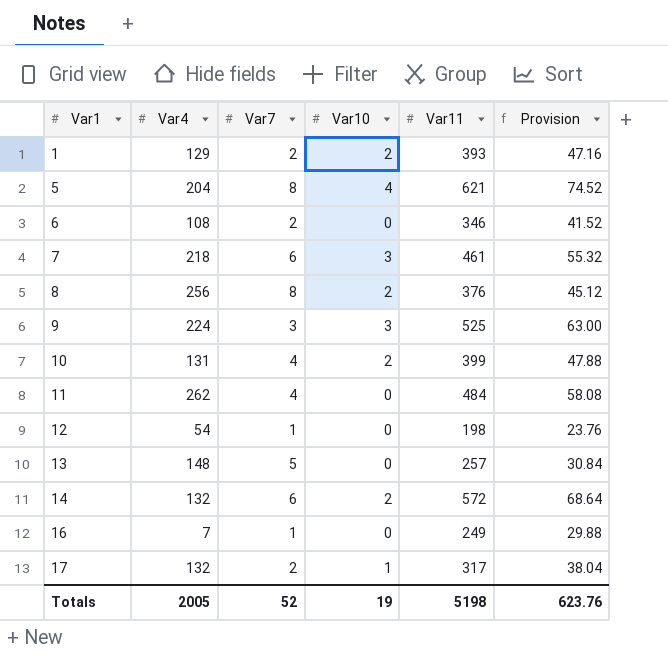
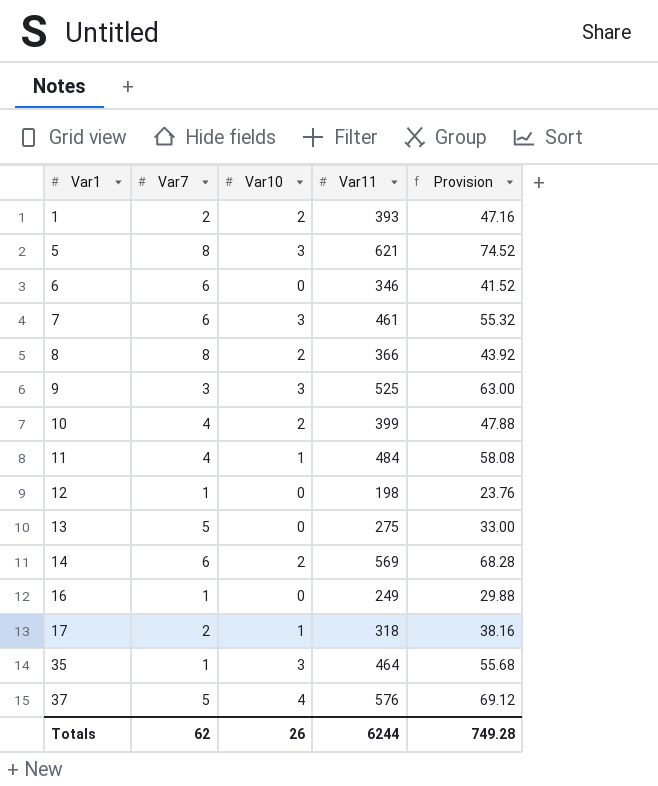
column Var4 | position: 2 -> none
5 | Var10: 4 -> 3
6 | Var7: 2 -> 6
8 | Var11: 376 -> 366
8 | Provision: 45.12 -> 43.92
11 | Var10: 0 -> 1
13 | Var11: 257 -> 275
13 | Provision: 30.84 -> 33.00
14 | Var11: 572 -> 569
14 | Provision: 68.64 -> 68.28
17 | Var11: 317 -> 318
17 | Provision: 38.04 -> 38.16
row 35: none -> 1 | 3 | 464 | 55.68
row 37: none -> 5 | 4 | 576 | 69.12
Totals | Var7: 52 -> 62
Totals | Var10: 19 -> 26
Totals | Var11: 5198 -> 6244
Totals | Provision: 623.76 -> 749.28

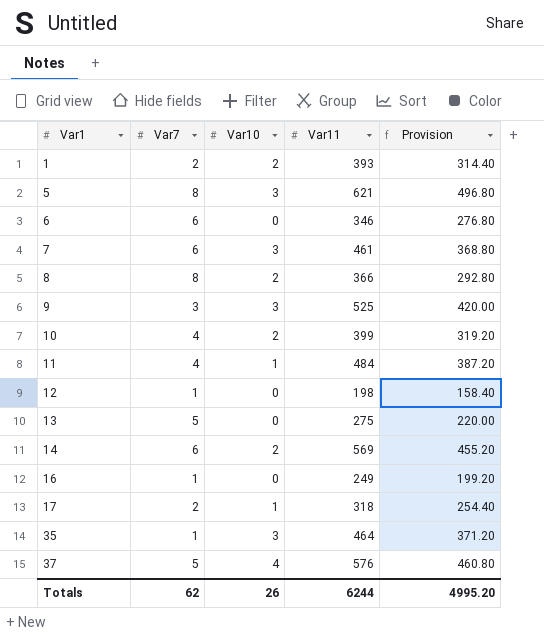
column Provision | formula: [Var11] * 0.12 -> [Var11] * 0.8
Totals | Provision: 749.28 -> 4995.20

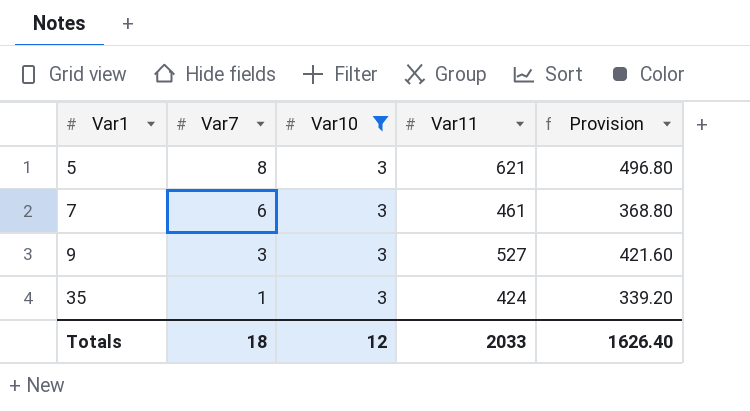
filter: none -> Var10 = 3
9 | Var11: 525 -> 527
9 | Provision: 420.00 -> 421.60
35 | Var11: 464 -> 424
35 | Provision: 371.20 -> 339.20
Totals | Var7: 62 -> 18
Totals | Var10: 26 -> 12
Totals | Var11: 6244 -> 2033
Totals | Provision: 4995.20 -> 1626.40

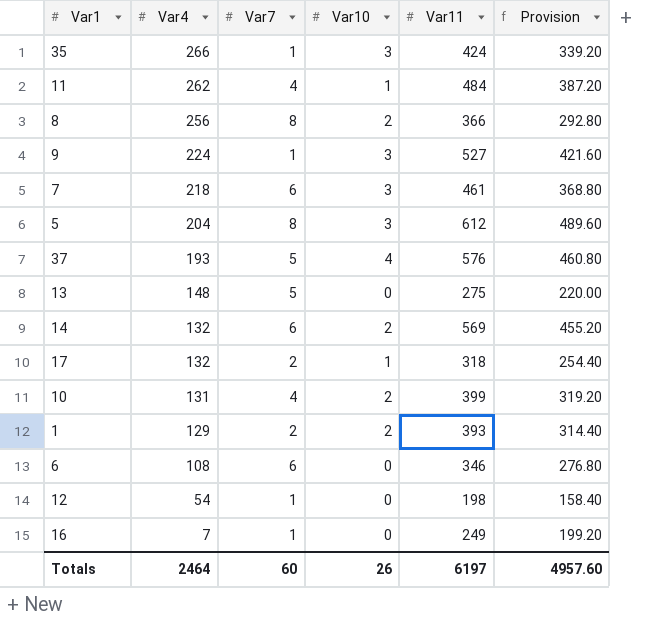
filter: Var10 = 3 -> none
row order: Var1 ascending -> Var4 descending
column Var4 | position: none -> 2
9 | Var7: 3 -> 1
5 | Var11: 621 -> 612
5 | Provision: 496.80 -> 489.60
Totals | Var7: 18 -> 60
Totals | Var10: 12 -> 26
Totals | Var11: 2033 -> 6197
Totals | Provision: 1626.40 -> 4957.60

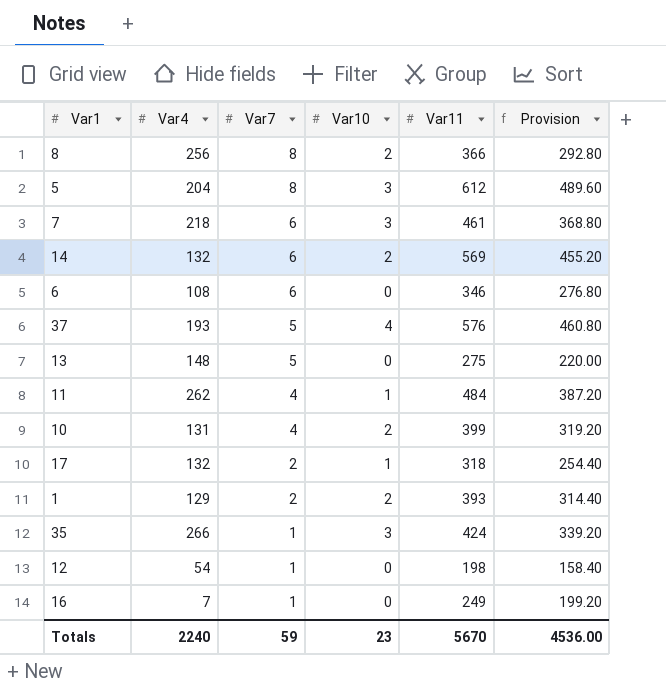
row order: Var4 descending -> Var7 descending
row 9: 224 | 1 | 3 | 527 | 421.60 -> none
Totals | Var4: 2464 -> 2240
Totals | Var7: 60 -> 59
Totals | Var10: 26 -> 23
Totals | Var11: 6197 -> 5670
Totals | Provision: 4957.60 -> 4536.00

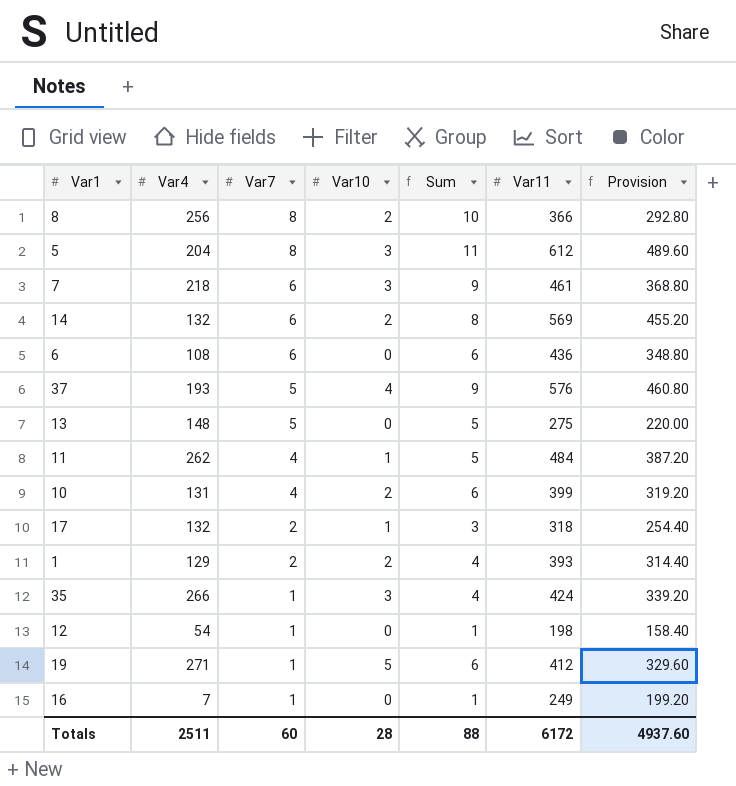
column Sum | formula: none -> [Var7] + [Var10]
6 | Var11: 346 -> 436
6 | Provision: 276.80 -> 348.80
row 19: none -> 271 | 1 | 5 | 6 | 412 | 329.60
Totals | Var4: 2240 -> 2511
Totals | Var7: 59 -> 60
Totals | Var10: 23 -> 28
Totals | Var11: 5670 -> 6172
Totals | Provision: 4536.00 -> 4937.60

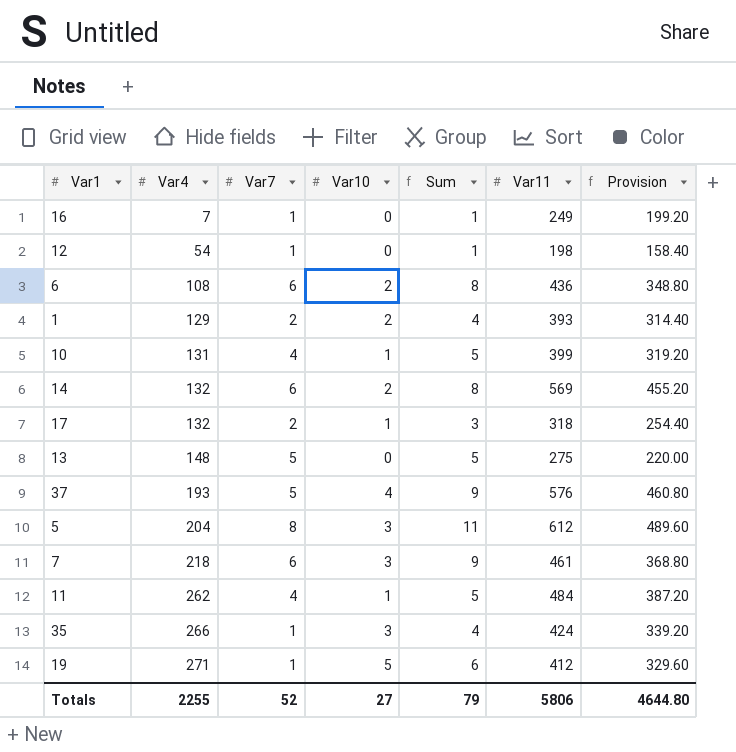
row order: Var7 descending -> Var4 ascending
row 8: 256 | 8 | 2 | 10 | 366 | 292.80 -> none
6 | Var10: 0 -> 2
6 | Sum: 6 -> 8
10 | Var10: 2 -> 1
10 | Sum: 6 -> 5
Totals | Var4: 2511 -> 2255
Totals | Var7: 60 -> 52
Totals | Var10: 28 -> 27
Totals | Sum: 88 -> 79
Totals | Var11: 6172 -> 5806
Totals | Provision: 4937.60 -> 4644.80

